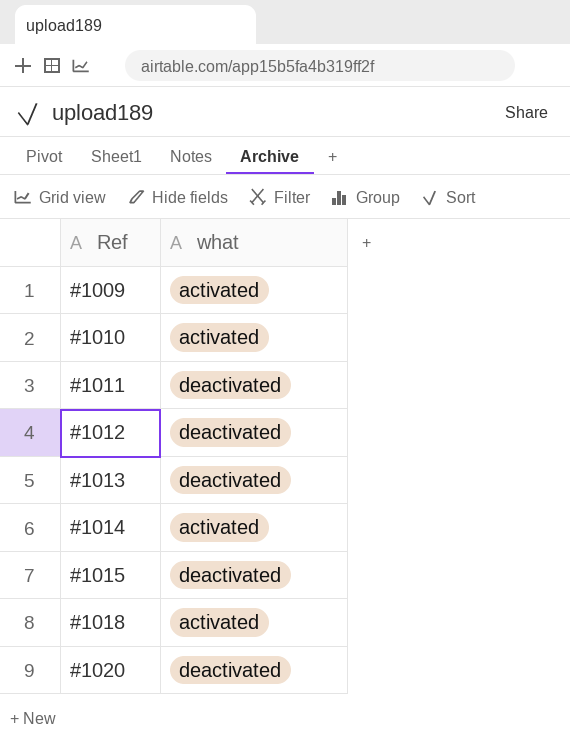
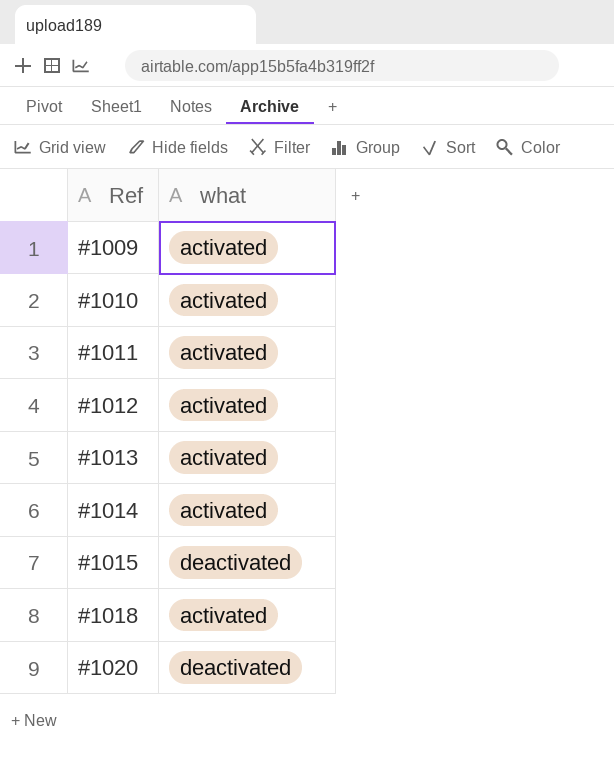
#1011 | what: deactivated -> activated
#1012 | what: deactivated -> activated
#1013 | what: deactivated -> activated

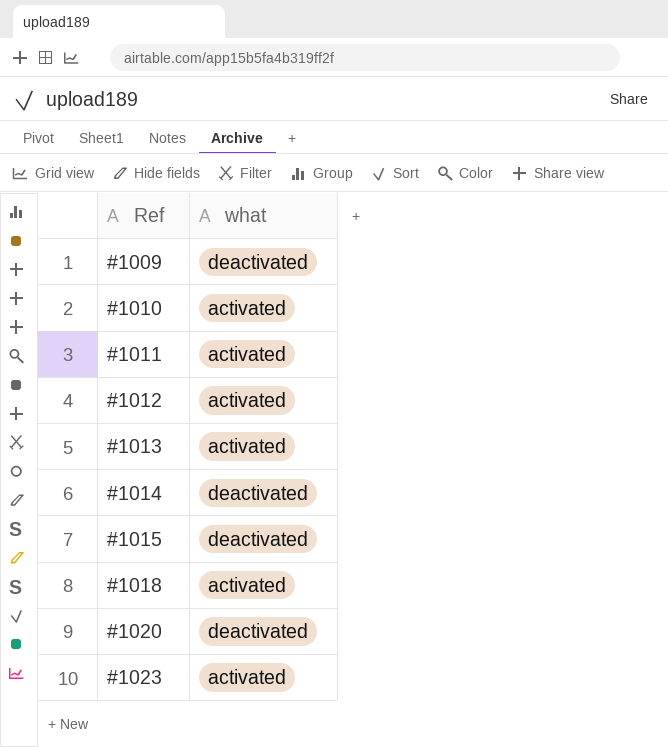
#1009 | what: activated -> deactivated
#1014 | what: activated -> deactivated
row #1023: none -> activated

